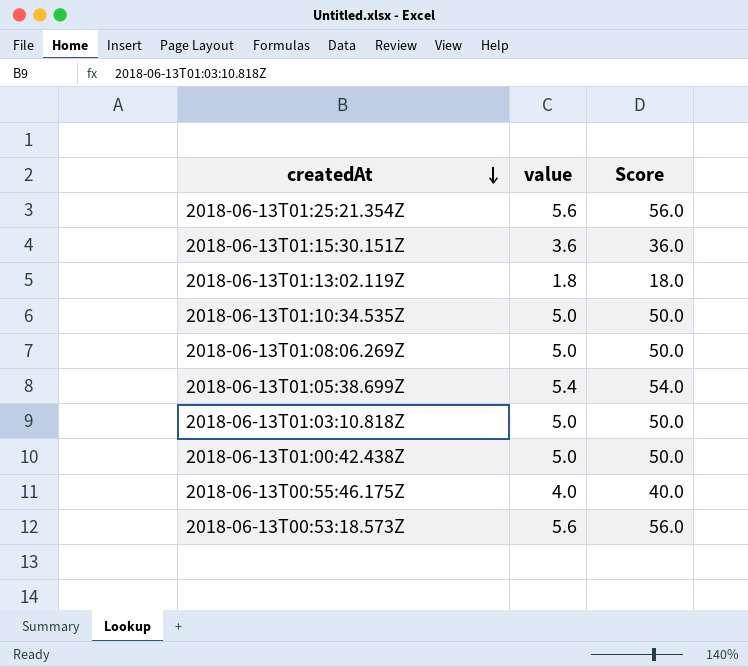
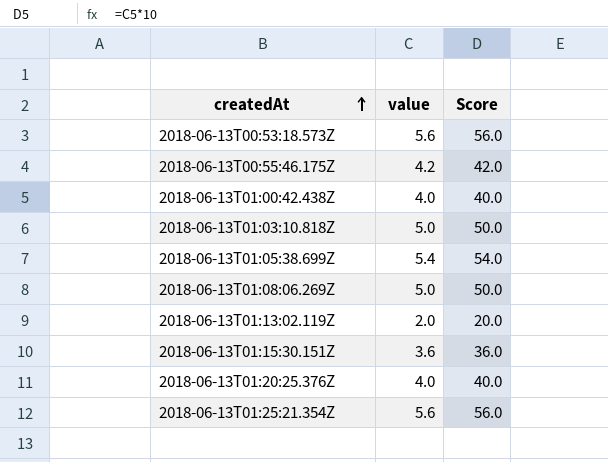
row order: createdAt descending -> createdAt ascending
row 2018-06-13T01:10:34.535Z: 5.0 | 50.0 -> none
2018-06-13T00:55:46.175Z | value: 4.0 -> 4.2
2018-06-13T00:55:46.175Z | Score: 40.0 -> 42.0
2018-06-13T01:00:42.438Z | value: 5.0 -> 4.0
2018-06-13T01:00:42.438Z | Score: 50.0 -> 40.0
2018-06-13T01:13:02.119Z | value: 1.8 -> 2.0
2018-06-13T01:13:02.119Z | Score: 18.0 -> 20.0
row 2018-06-13T01:20:25.376Z: none -> 4.0 | 40.0

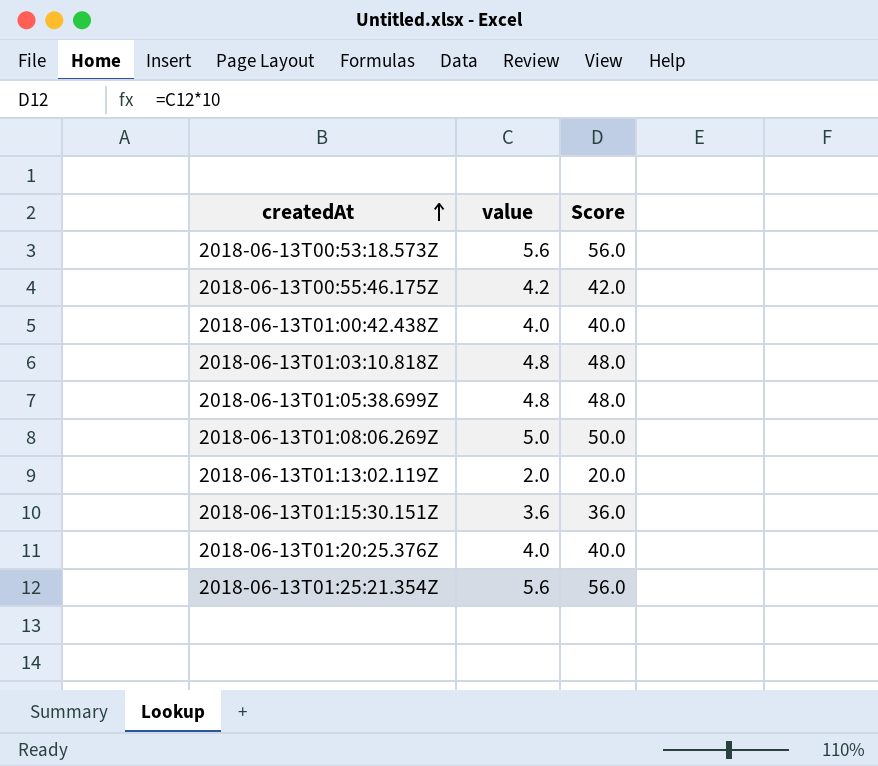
2018-06-13T01:03:10.818Z | value: 5.0 -> 4.8
2018-06-13T01:03:10.818Z | Score: 50.0 -> 48.0
2018-06-13T01:05:38.699Z | value: 5.4 -> 4.8
2018-06-13T01:05:38.699Z | Score: 54.0 -> 48.0

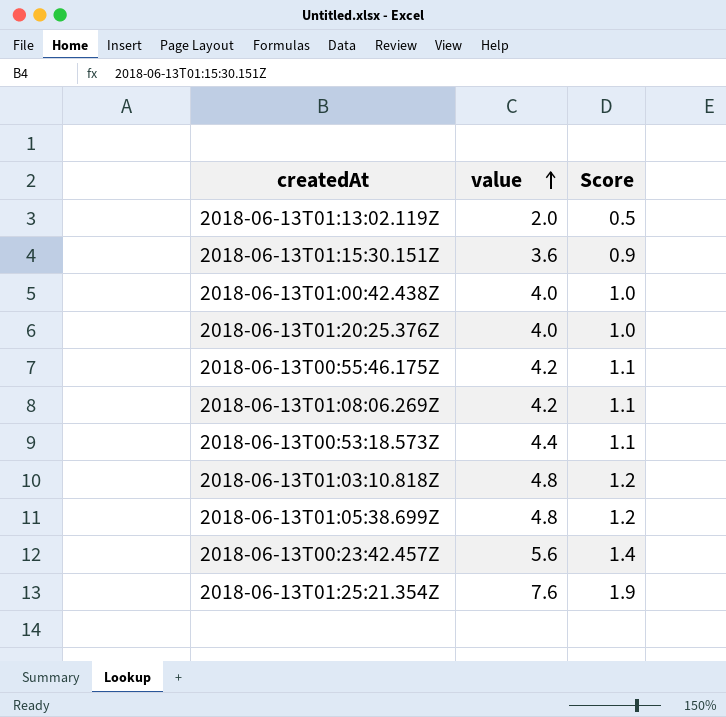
row order: createdAt ascending -> value ascending
column Score | formula: [value] * 10 -> [value] * 0.25
2018-06-13T01:08:06.269Z | value: 5.0 -> 4.2
2018-06-13T00:53:18.573Z | value: 5.6 -> 4.4
row 2018-06-13T00:23:42.457Z: none -> 5.6 | 1.4
2018-06-13T01:25:21.354Z | value: 5.6 -> 7.6

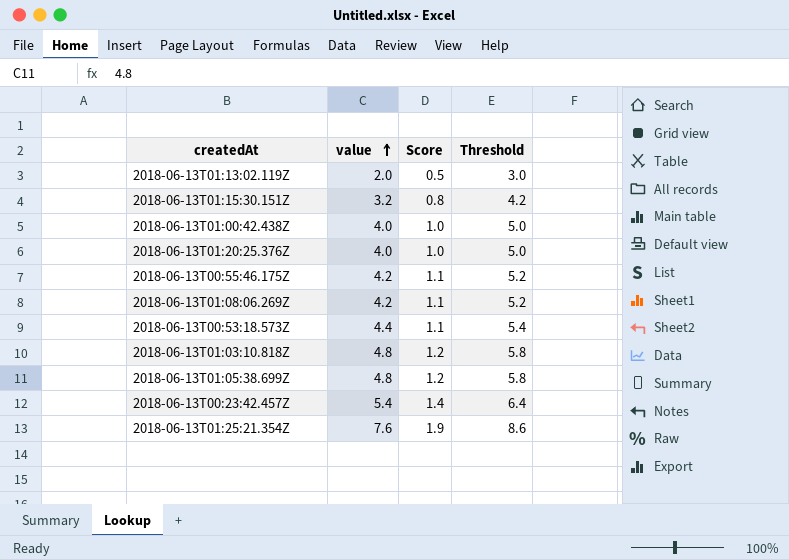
column Threshold | formula: none -> [value] + 1
2018-06-13T01:15:30.151Z | value: 3.6 -> 3.2
2018-06-13T01:15:30.151Z | Score: 0.9 -> 0.8
2018-06-13T00:23:42.457Z | value: 5.6 -> 5.4

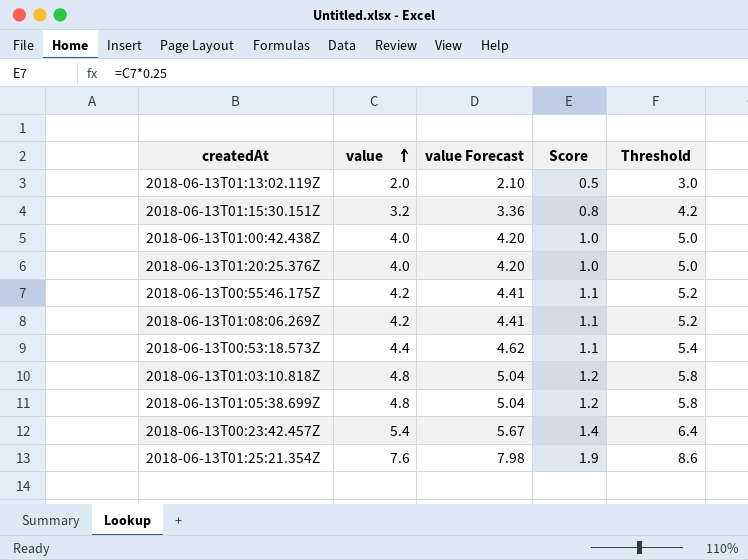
column value Forecast | formula: none -> [value] * 1.05

